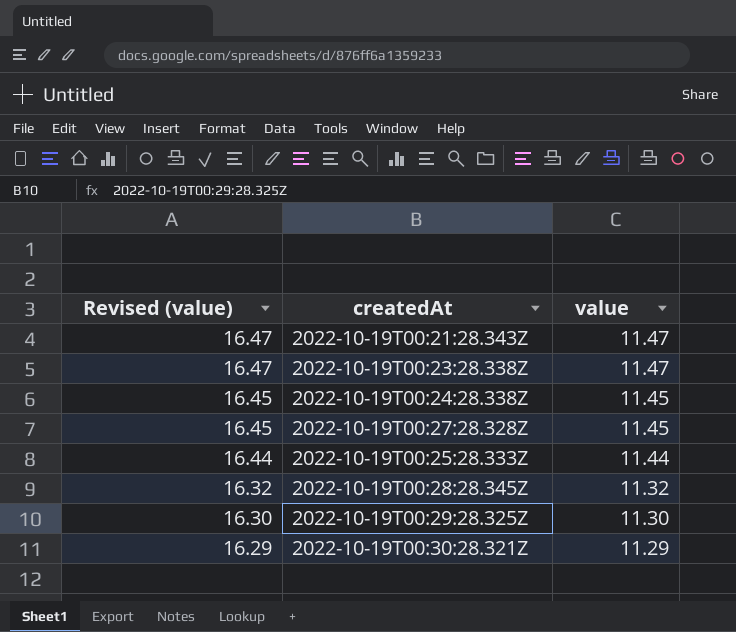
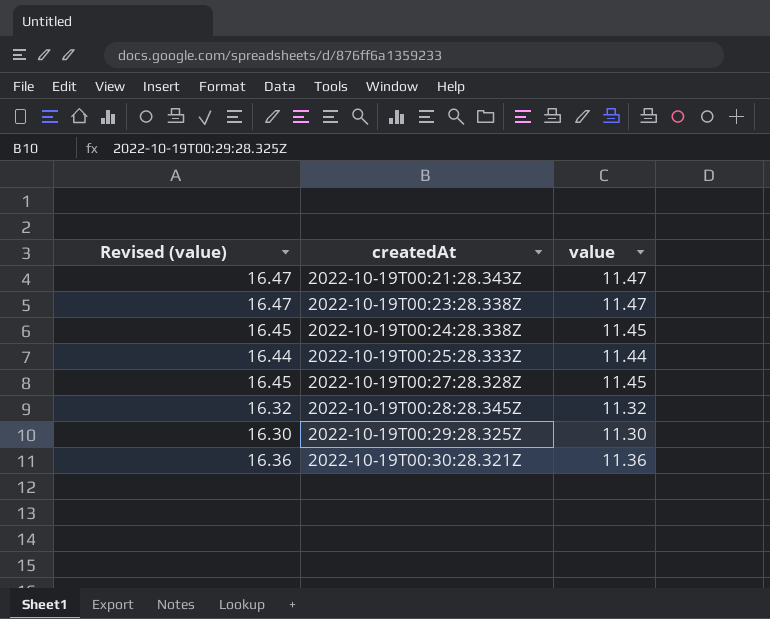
row order: Revised (value) descending -> createdAt ascending
2022-10-19T00:30:28.321Z | Revised (value): 16.29 -> 16.36
2022-10-19T00:30:28.321Z | value: 11.29 -> 11.36

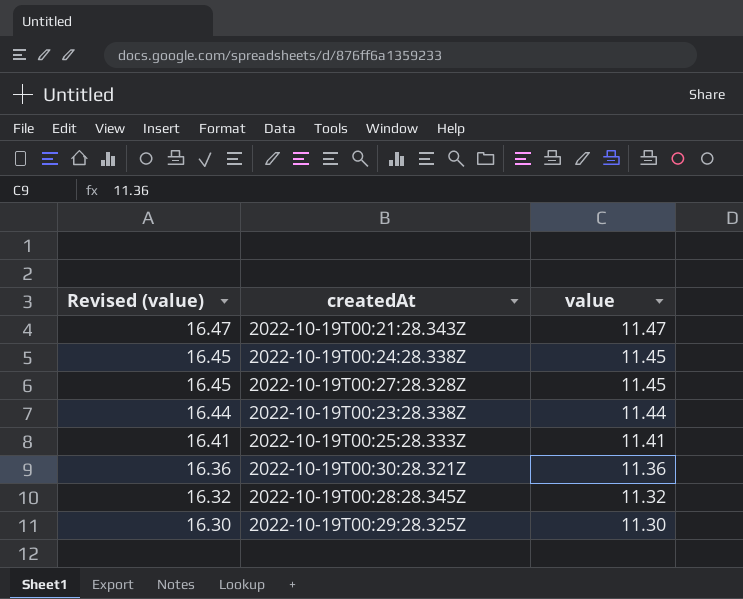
row order: createdAt ascending -> Revised (value) descending
2022-10-19T00:23:28.338Z | Revised (value): 16.47 -> 16.44
2022-10-19T00:23:28.338Z | value: 11.47 -> 11.44
2022-10-19T00:25:28.333Z | Revised (value): 16.44 -> 16.41
2022-10-19T00:25:28.333Z | value: 11.44 -> 11.41

